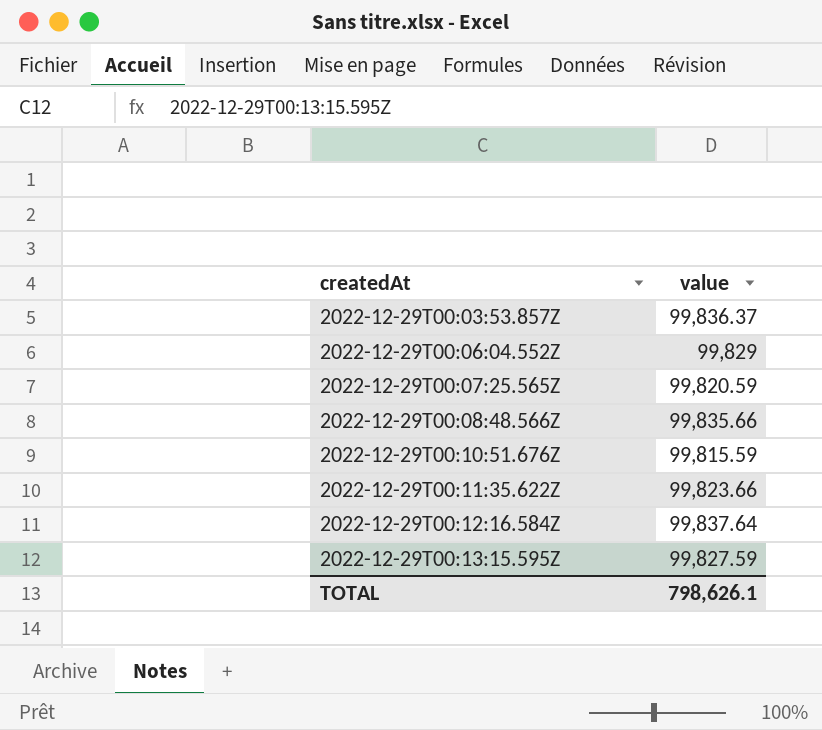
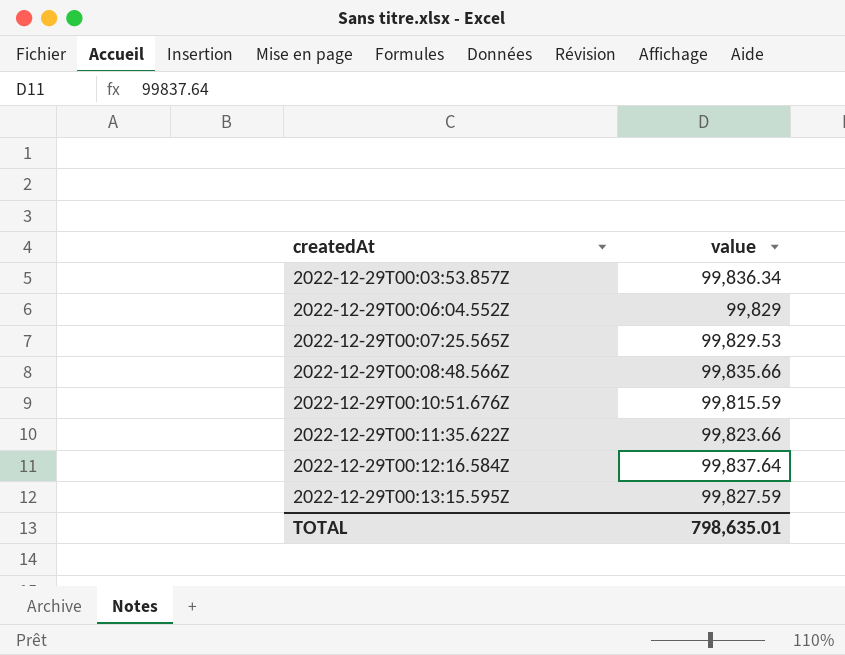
2022-12-29T00:03:53.857Z | value: 99,836.37 -> 99,836.34
2022-12-29T00:07:25.565Z | value: 99,820.59 -> 99,829.53
TOTAL | value: 798,626.1 -> 798,635.01

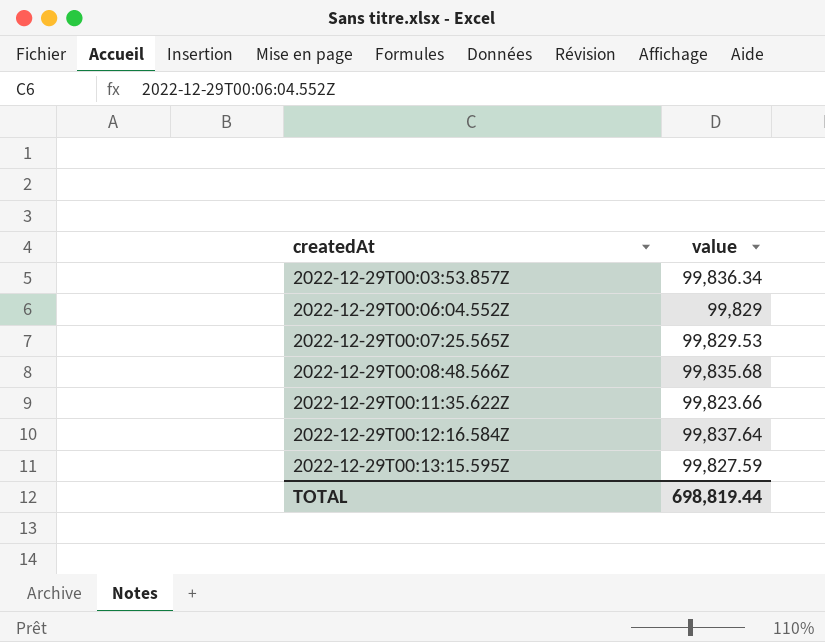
row 2022-12-29T00:10:51.676Z: 99,815.59 -> none
2022-12-29T00:08:48.566Z | value: 99,835.66 -> 99,835.68
TOTAL | value: 798,635.01 -> 698,819.44

